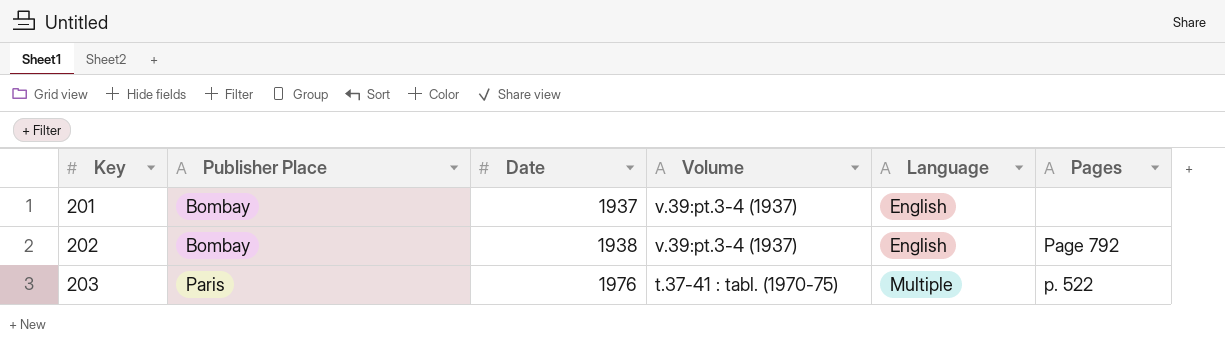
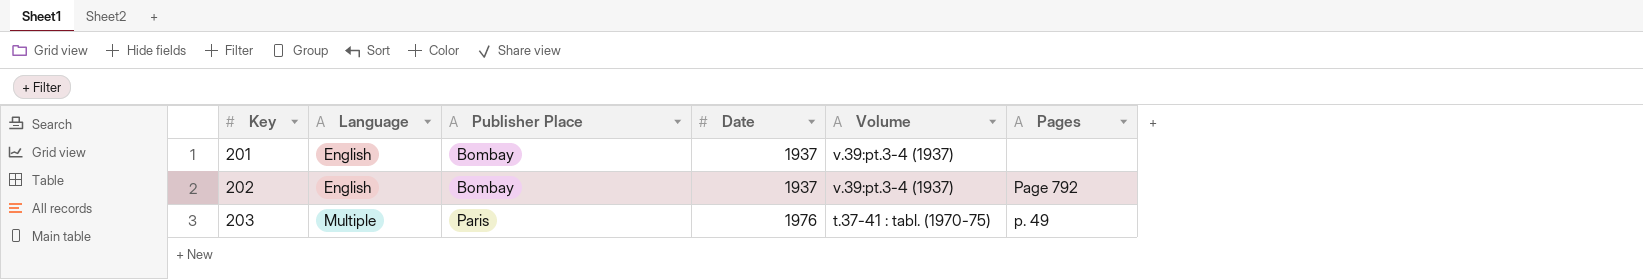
column Language | position: 5 -> 2
202 | Date: 1938 -> 1937
203 | Pages: p. 522 -> p. 49

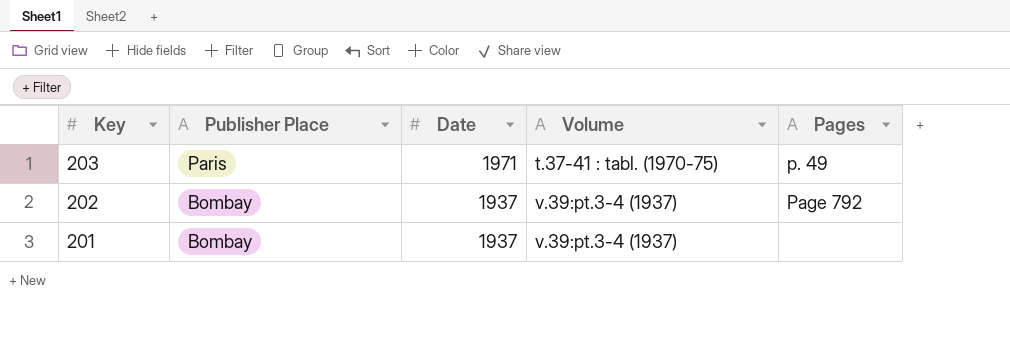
row order: Key ascending -> Key descending
column Language | position: 2 -> none
203 | Date: 1976 -> 1971

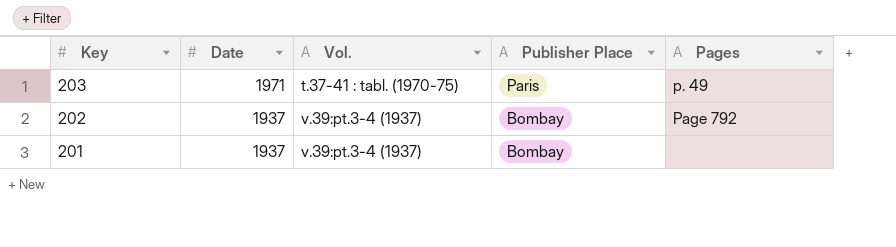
column name: Volume -> Vol.
column Publisher Place | position: 2 -> 4

